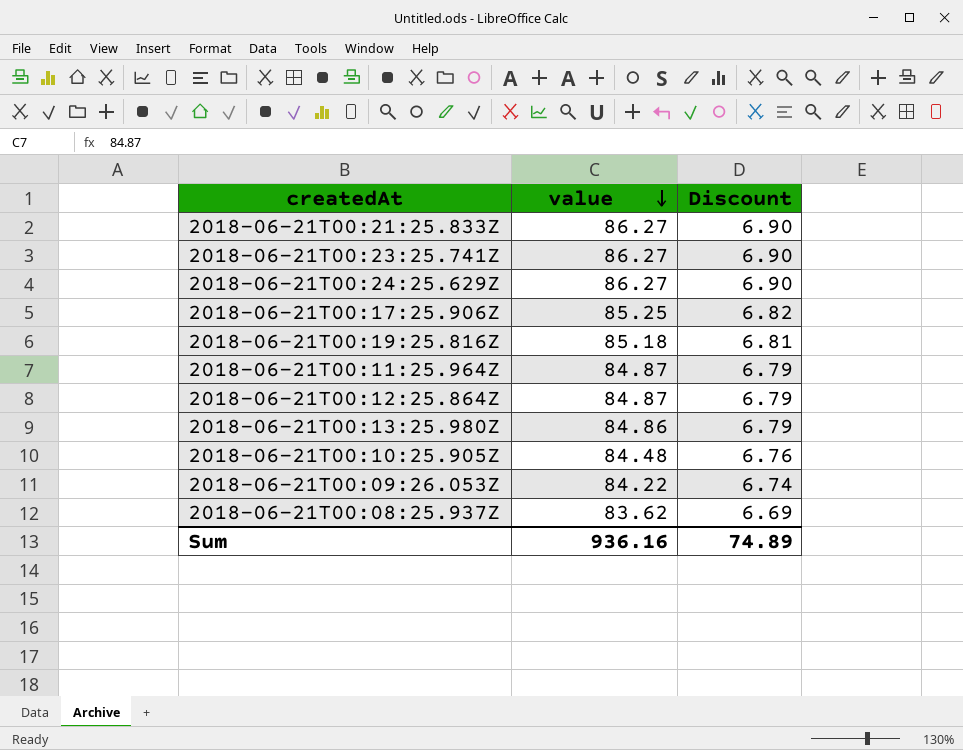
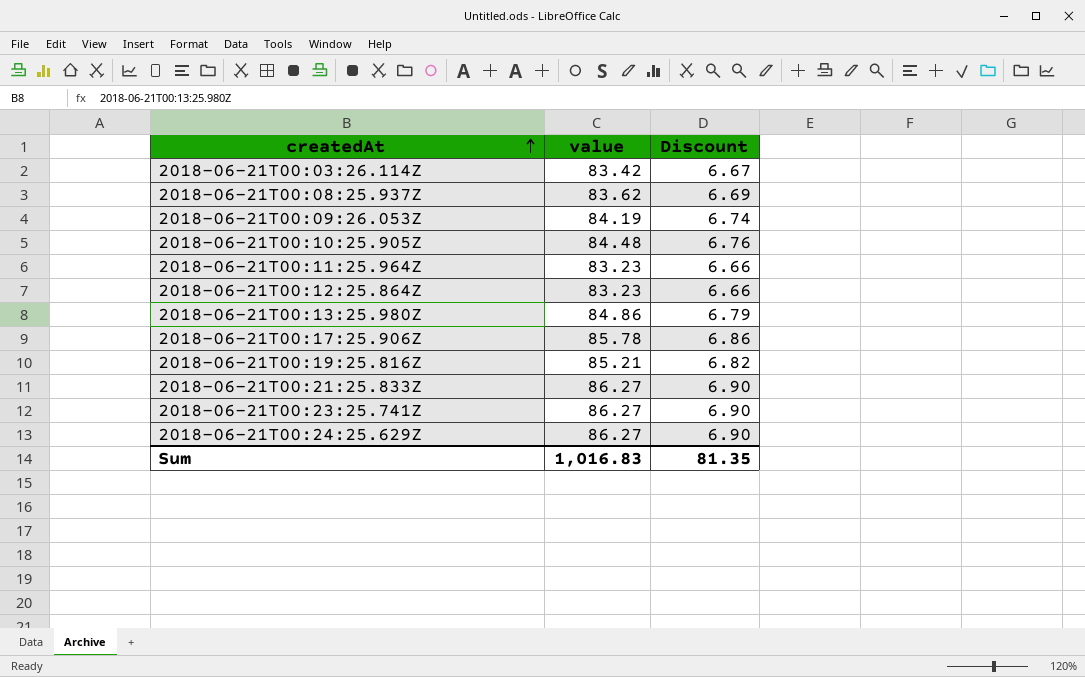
row order: value descending -> createdAt ascending
row 2018-06-21T00:03:26.114Z: none -> 83.42 | 6.67
2018-06-21T00:09:26.053Z | value: 84.22 -> 84.19
2018-06-21T00:11:25.964Z | value: 84.87 -> 83.23
2018-06-21T00:11:25.964Z | Discount: 6.79 -> 6.66
2018-06-21T00:12:25.864Z | value: 84.87 -> 83.23
2018-06-21T00:12:25.864Z | Discount: 6.79 -> 6.66
2018-06-21T00:17:25.906Z | value: 85.25 -> 85.78
2018-06-21T00:17:25.906Z | Discount: 6.82 -> 6.86
2018-06-21T00:19:25.816Z | value: 85.18 -> 85.21
2018-06-21T00:19:25.816Z | Discount: 6.81 -> 6.82
Sum | value: 936.16 -> 1,016.83
Sum | Discount: 74.89 -> 81.35

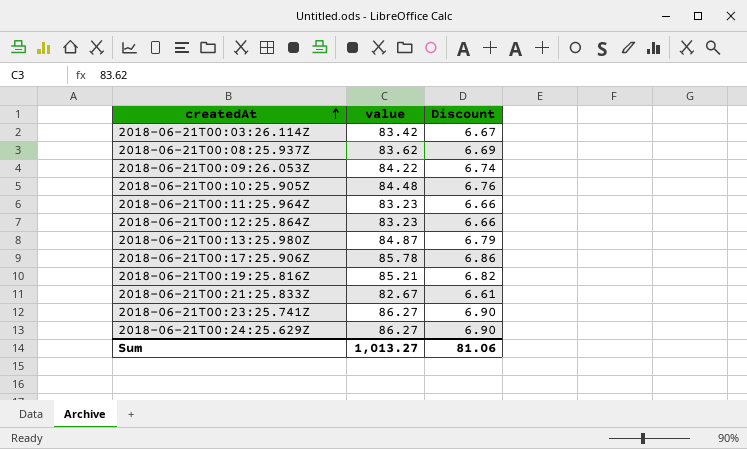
2018-06-21T00:09:26.053Z | value: 84.19 -> 84.22
2018-06-21T00:13:25.980Z | value: 84.86 -> 84.87
2018-06-21T00:21:25.833Z | value: 86.27 -> 82.67
2018-06-21T00:21:25.833Z | Discount: 6.90 -> 6.61
Sum | value: 1,016.83 -> 1,013.27
Sum | Discount: 81.35 -> 81.06

